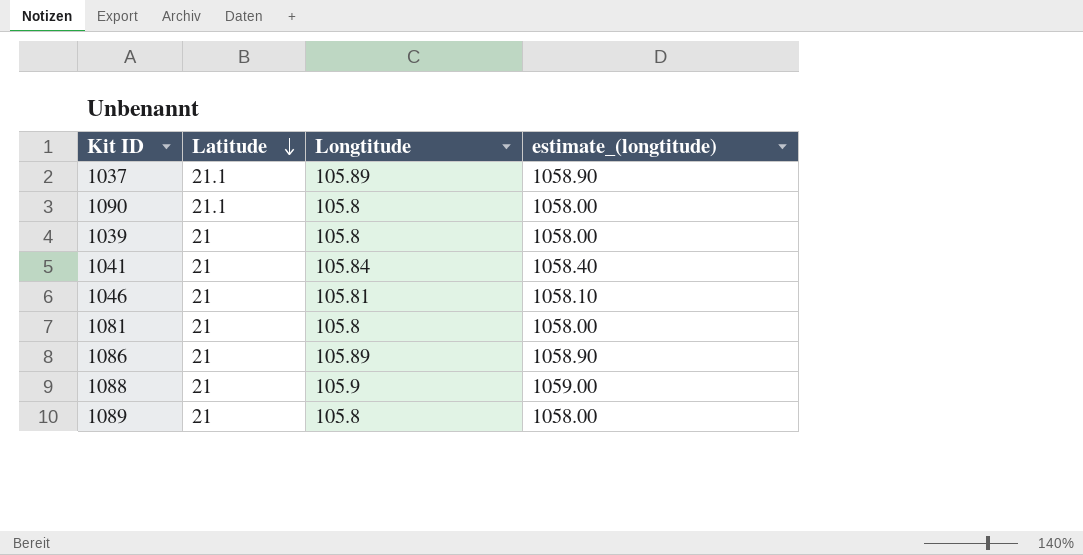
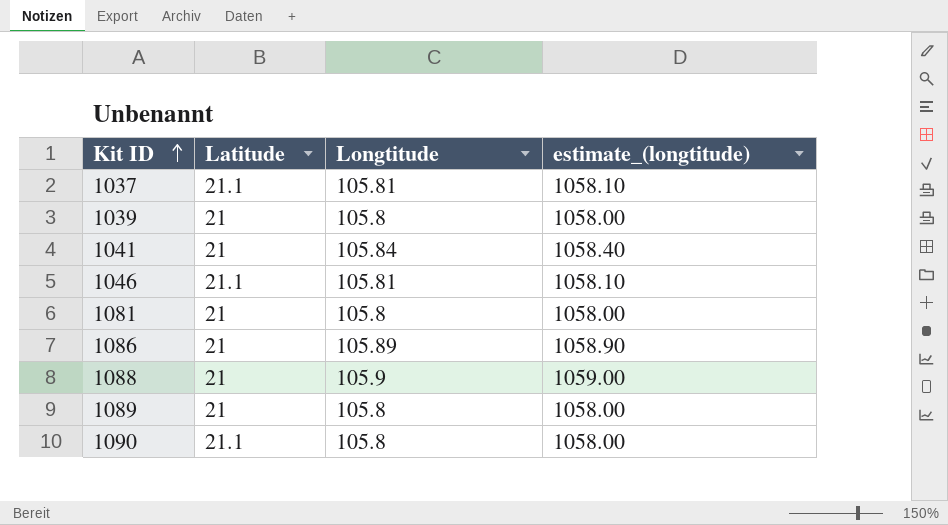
row order: Latitude descending -> Kit ID ascending
1037 | Longtitude: 105.89 -> 105.81
1037 | estimate_(longtitude): 1058.90 -> 1058.10
1046 | Latitude: 21 -> 21.1

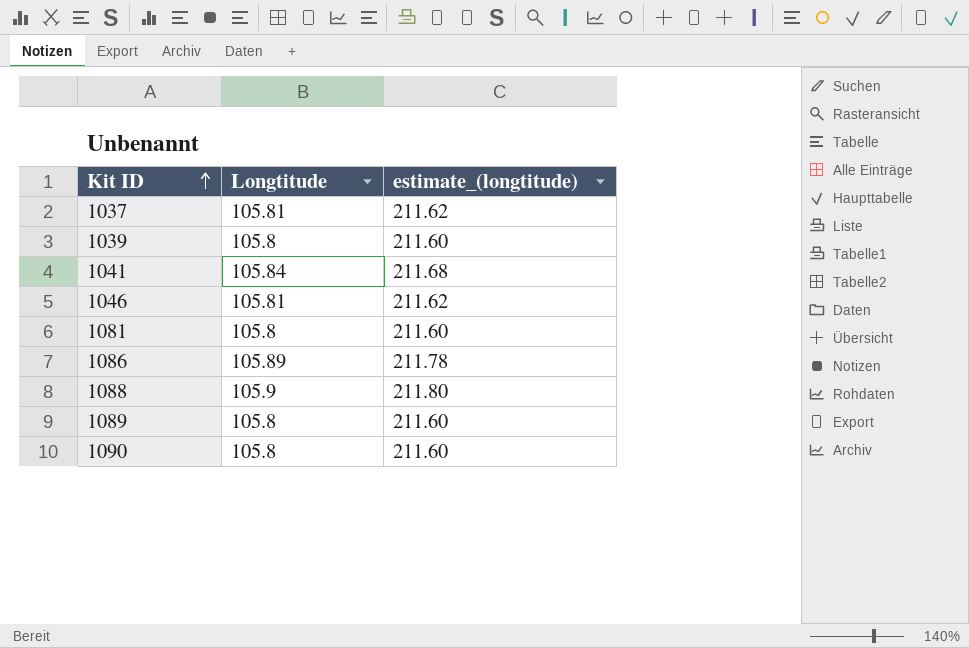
column Latitude | position: 2 -> none
column estimate_(longtitude) | formula: [Longtitude] * 10 -> [Longtitude] * 2

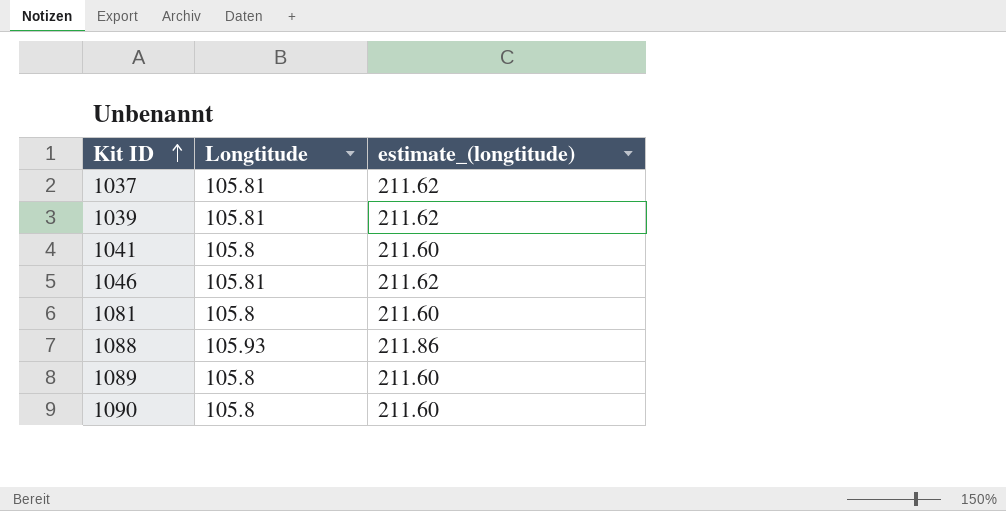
row 1086: 105.89 | 211.78 -> none
1039 | Longtitude: 105.8 -> 105.81
1039 | estimate_(longtitude): 211.60 -> 211.62
1041 | Longtitude: 105.84 -> 105.8
1041 | estimate_(longtitude): 211.68 -> 211.60
1088 | Longtitude: 105.9 -> 105.93
1088 | estimate_(longtitude): 211.80 -> 211.86

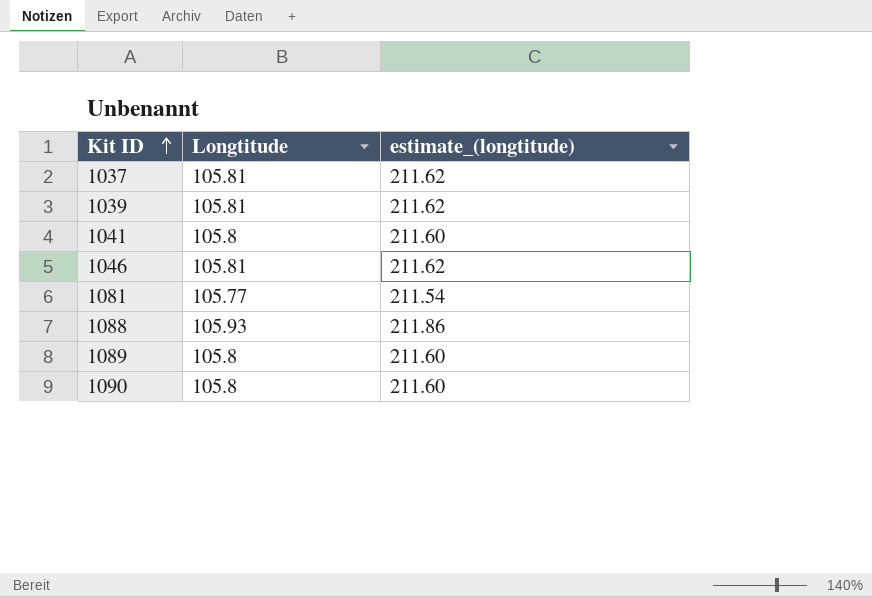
1081 | Longtitude: 105.8 -> 105.77
1081 | estimate_(longtitude): 211.60 -> 211.54

